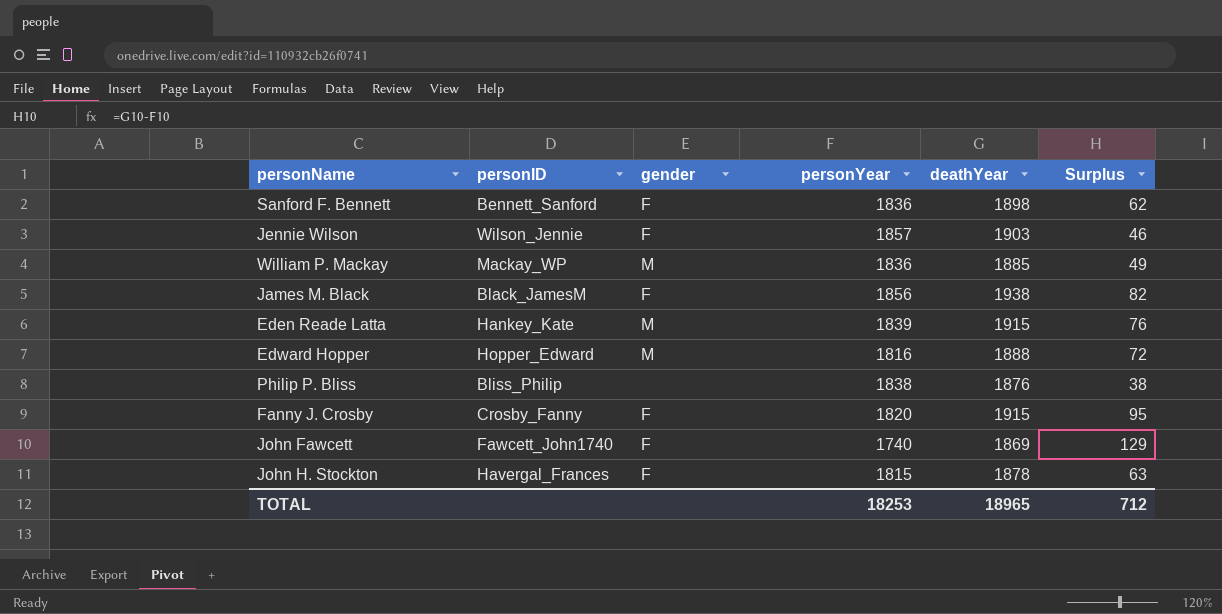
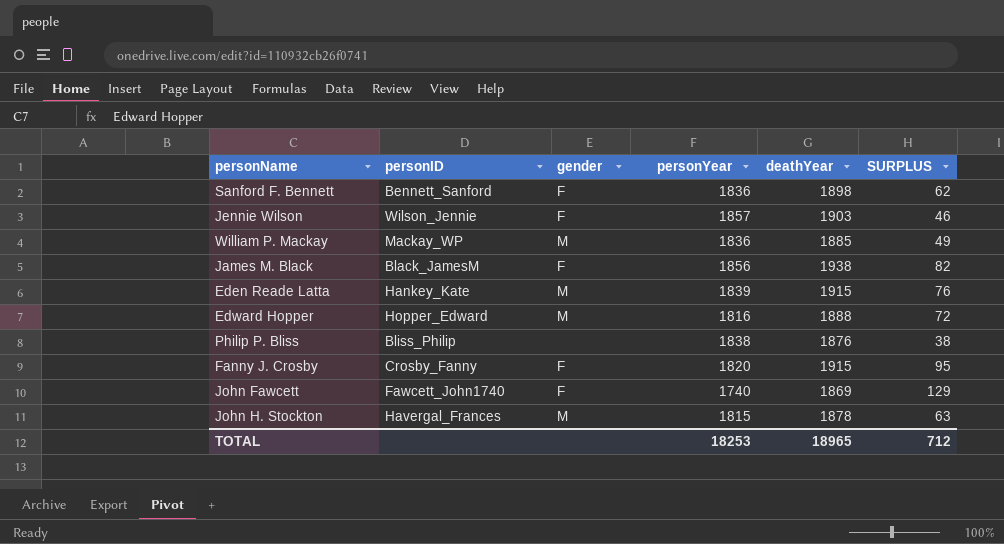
column name: Surplus -> SURPLUS
John H. Stockton | gender: F -> M

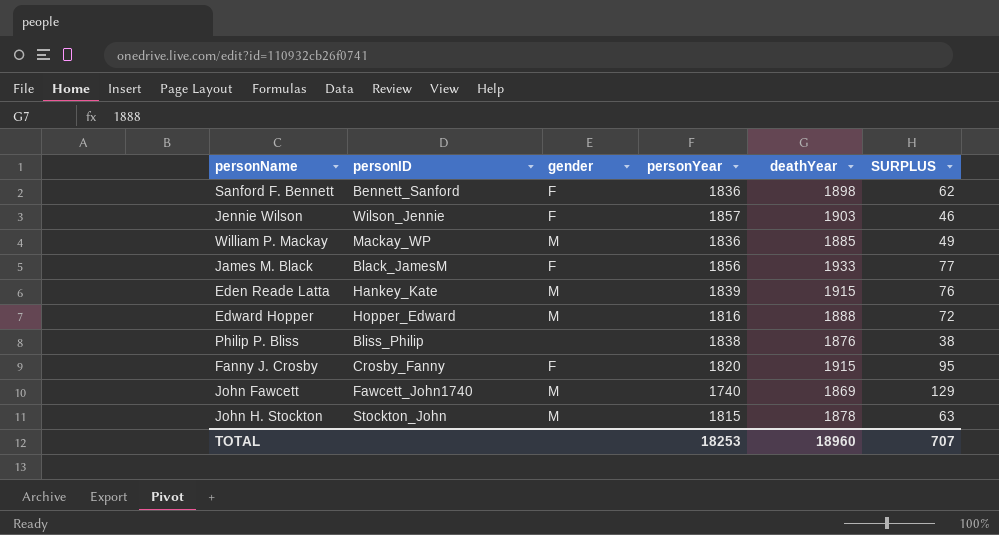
James M. Black | deathYear: 1938 -> 1933
James M. Black | SURPLUS: 82 -> 77
John Fawcett | gender: F -> M
John H. Stockton | personID: Havergal_Frances -> Stockton_John
TOTAL | deathYear: 18965 -> 18960
TOTAL | SURPLUS: 712 -> 707

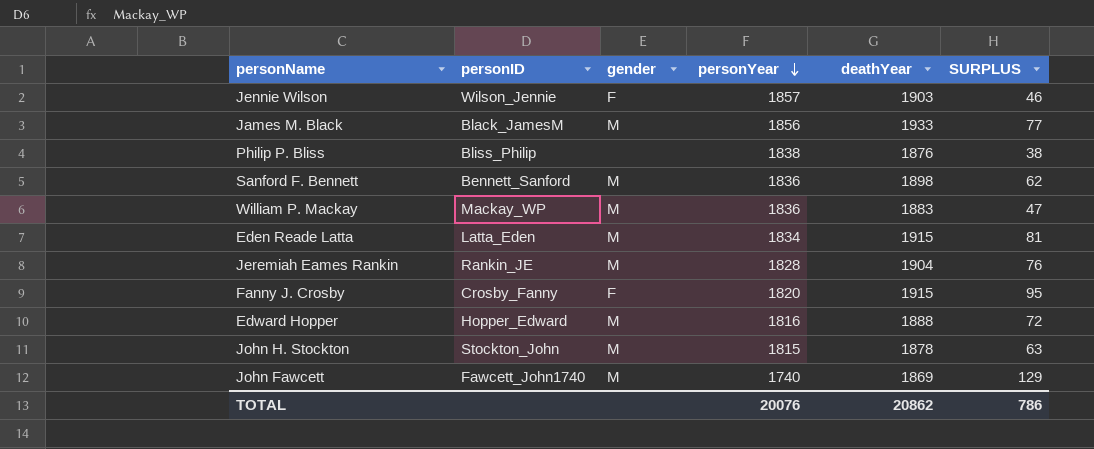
row order: none -> personYear descending
James M. Black | gender: F -> M
Sanford F. Bennett | gender: F -> M
William P. Mackay | deathYear: 1885 -> 1883
William P. Mackay | SURPLUS: 49 -> 47
Eden Reade Latta | personID: Hankey_Kate -> Latta_Eden
Eden Reade Latta | personYear: 1839 -> 1834
Eden Reade Latta | SURPLUS: 76 -> 81
row Jeremiah Eames Rankin: none -> Rankin_JE | M | 1828 | 1904 | 76
TOTAL | personYear: 18253 -> 20076
TOTAL | deathYear: 18960 -> 20862
TOTAL | SURPLUS: 707 -> 786

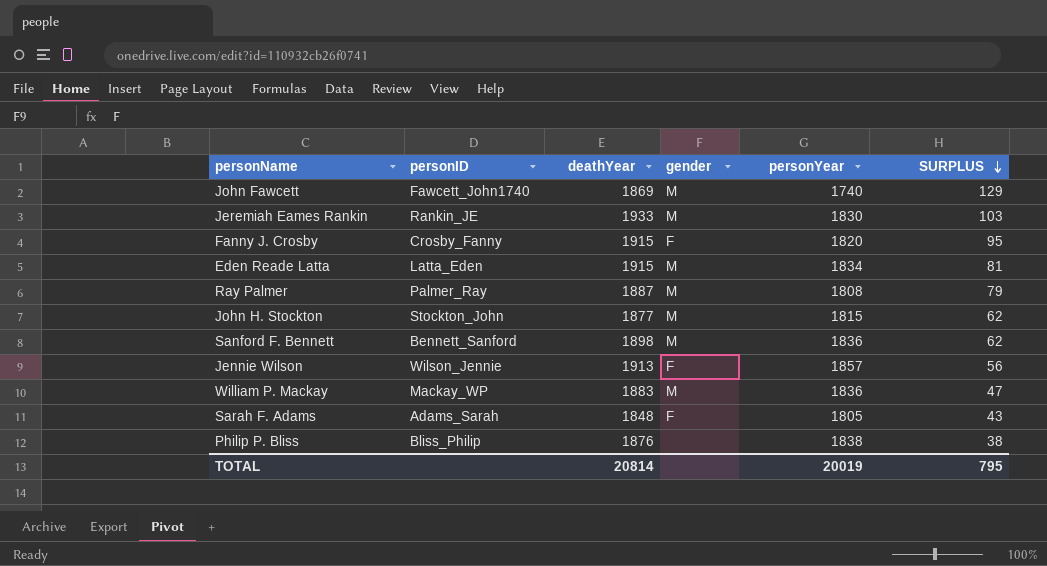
row order: personYear descending -> SURPLUS descending
column deathYear | position: 5 -> 3
row James M. Black: Black_JamesM | M | 1856 | 1933 | 77 -> none
row Edward Hopper: Hopper_Edward | M | 1816 | 1888 | 72 -> none
Jeremiah Eames Rankin | deathYear: 1904 -> 1933
Jeremiah Eames Rankin | personYear: 1828 -> 1830
Jeremiah Eames Rankin | SURPLUS: 76 -> 103
row Ray Palmer: none -> Palmer_Ray | 1887 | M | 1808 | 79
John H. Stockton | deathYear: 1878 -> 1877
John H. Stockton | SURPLUS: 63 -> 62
Jennie Wilson | deathYear: 1903 -> 1913
Jennie Wilson | SURPLUS: 46 -> 56
row Sarah F. Adams: none -> Adams_Sarah | 1848 | F | 1805 | 43
TOTAL | deathYear: 20862 -> 20814
TOTAL | personYear: 20076 -> 20019
TOTAL | SURPLUS: 786 -> 795

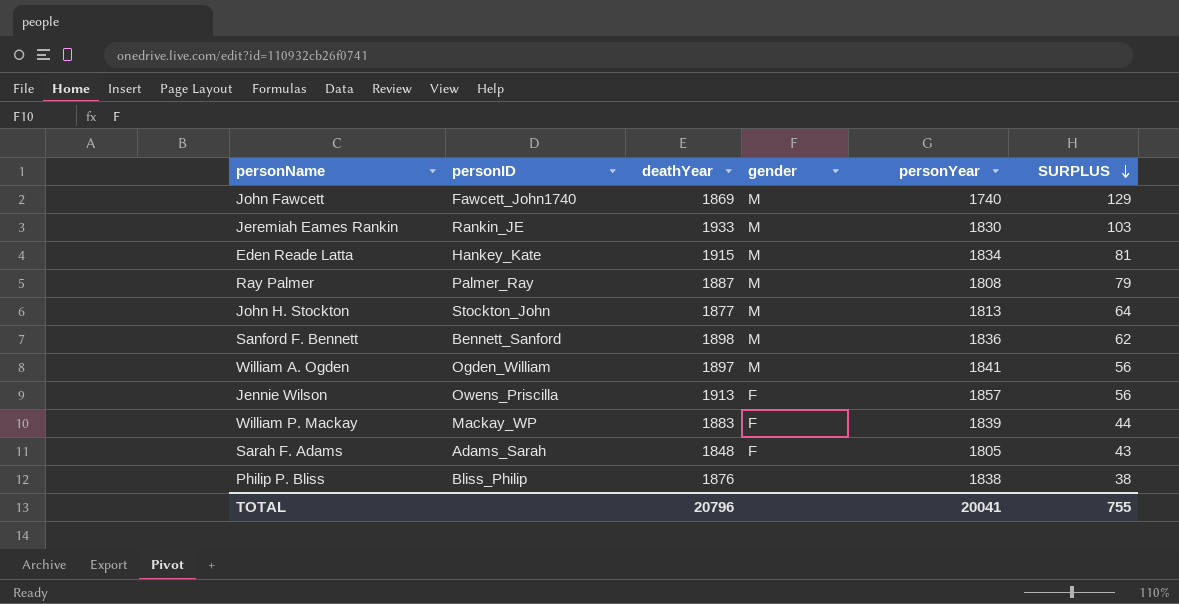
row Fanny J. Crosby: Crosby_Fanny | 1915 | F | 1820 | 95 -> none
Eden Reade Latta | personID: Latta_Eden -> Hankey_Kate
John H. Stockton | personYear: 1815 -> 1813
John H. Stockton | SURPLUS: 62 -> 64
row William A. Ogden: none -> Ogden_William | 1897 | M | 1841 | 56
Jennie Wilson | personID: Wilson_Jennie -> Owens_Priscilla
William P. Mackay | gender: M -> F
William P. Mackay | personYear: 1836 -> 1839
William P. Mackay | SURPLUS: 47 -> 44
TOTAL | deathYear: 20814 -> 20796
TOTAL | personYear: 20019 -> 20041
TOTAL | SURPLUS: 795 -> 755

